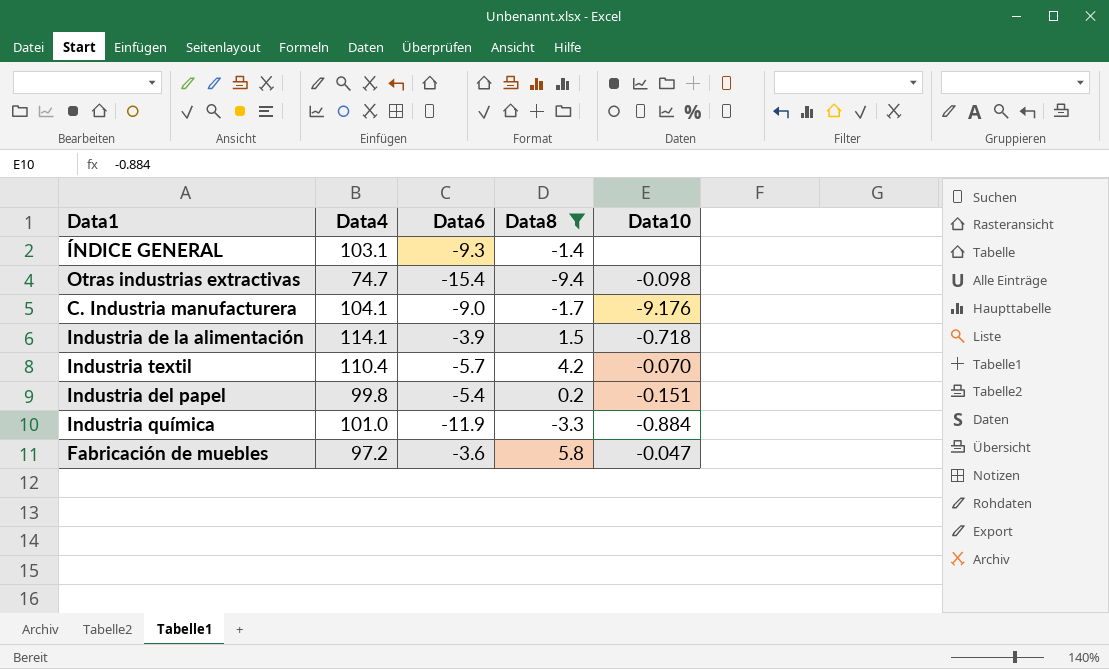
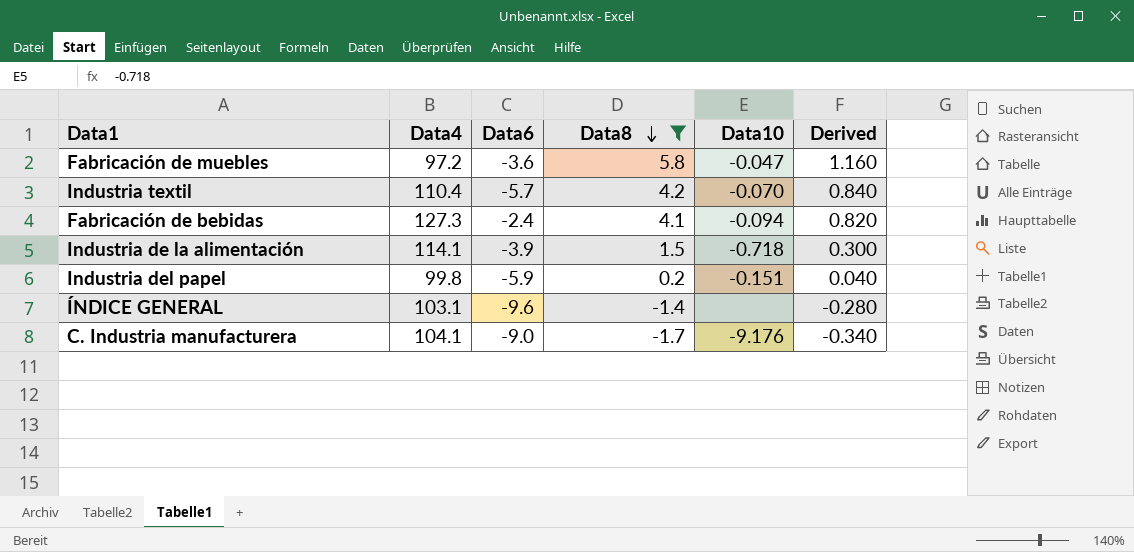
row order: none -> Data8 descending
column Derived | formula: none -> [Data8] * 0.2
row Otras industrias extractivas: 74.7 | -15.4 | -9.4 | -0.098 -> none
row Industria química: 101.0 | -11.9 | -3.3 | -0.884 -> none
row Fabricación de bebidas: none -> 127.3 | -2.4 | 4.1 | -0.094 | 0.820
Industria del papel | Data6: -5.4 -> -5.9
ÍNDICE GENERAL | Data6: -9.3 -> -9.6

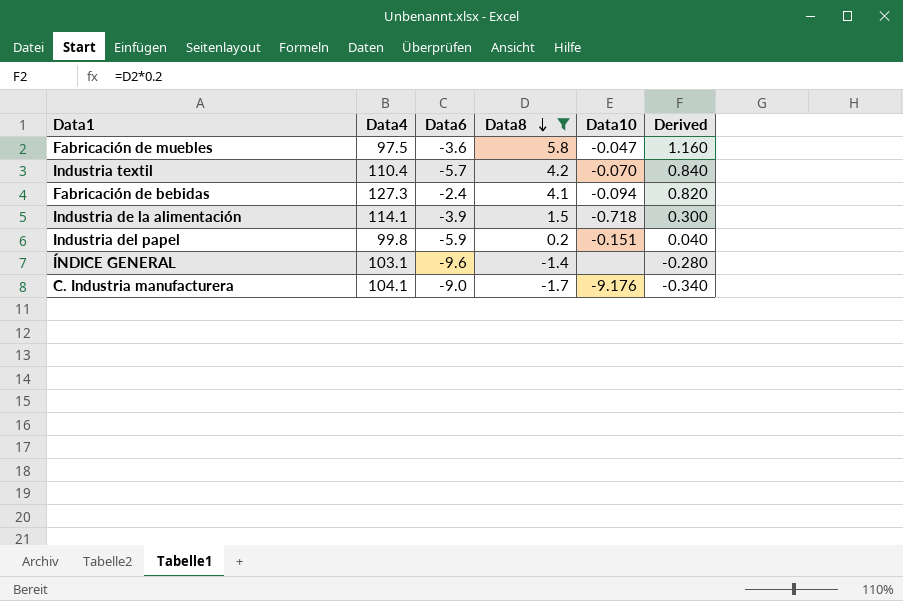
Fabricación de muebles | Data4: 97.2 -> 97.5

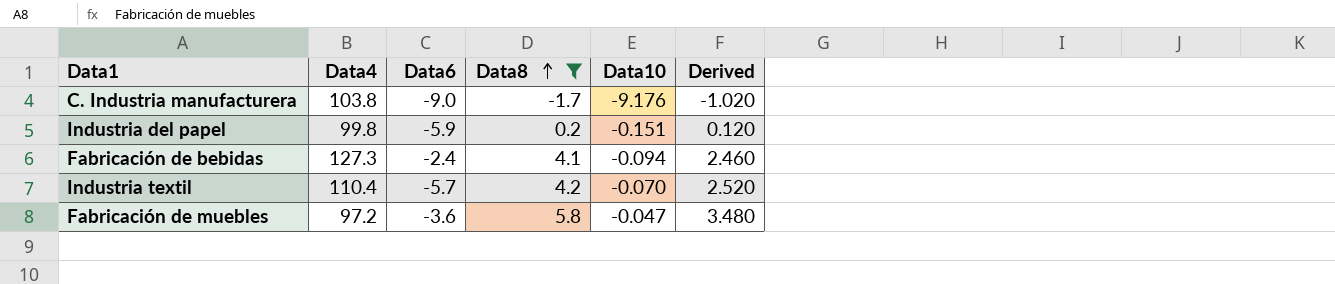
row order: Data8 descending -> Data8 ascending
column Derived | formula: [Data8] * 0.2 -> [Data8] * 0.6
row Industria de la alimentación: 114.1 | -3.9 | 1.5 | -0.718 | 0.300 -> none
row ÍNDICE GENERAL: 103.1 | -9.6 | -1.4 | none | -0.280 -> none
C. Industria manufacturera | Data4: 104.1 -> 103.8
Fabricación de muebles | Data4: 97.5 -> 97.2

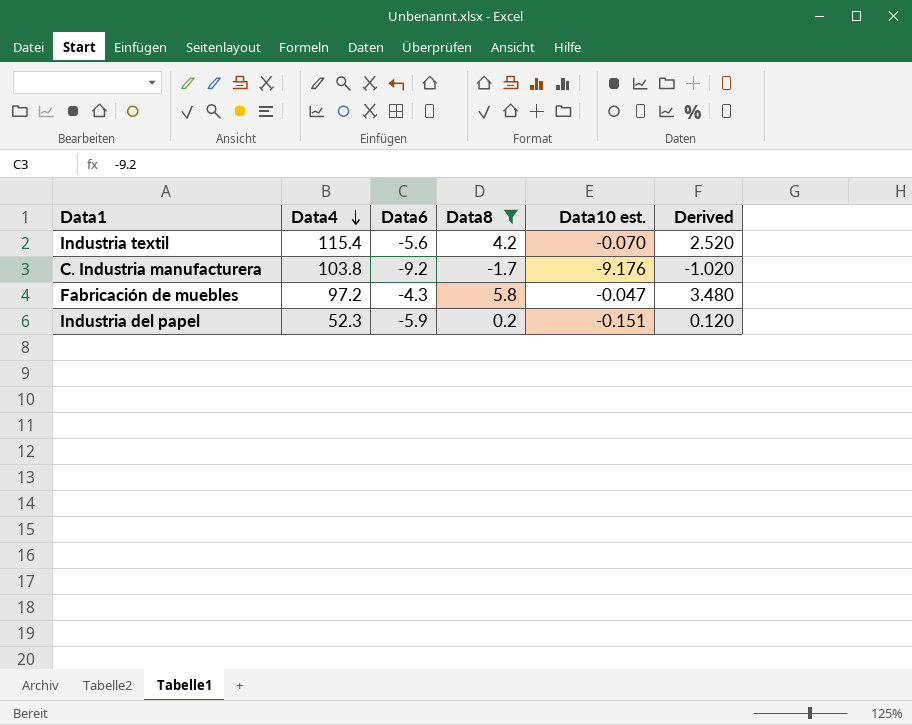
row order: Data8 ascending -> Data4 descending
column name: Data10 -> Data10 est.
row Fabricación de bebidas: 127.3 | -2.4 | 4.1 | -0.094 | 2.460 -> none
Industria textil | Data4: 110.4 -> 115.4
Industria textil | Data6: -5.7 -> -5.6
C. Industria manufacturera | Data6: -9.0 -> -9.2
Fabricación de muebles | Data6: -3.6 -> -4.3
Industria del papel | Data4: 99.8 -> 52.3

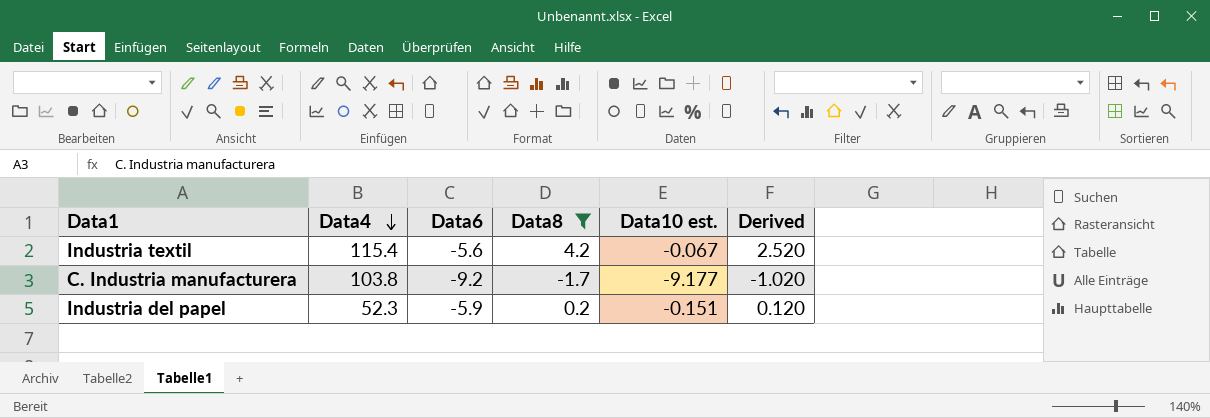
row Fabricación de muebles: 97.2 | -4.3 | 5.8 | -0.047 | 3.480 -> none
Industria textil | Data10 est.: -0.070 -> -0.067
C. Industria manufacturera | Data10 est.: -9.176 -> -9.177

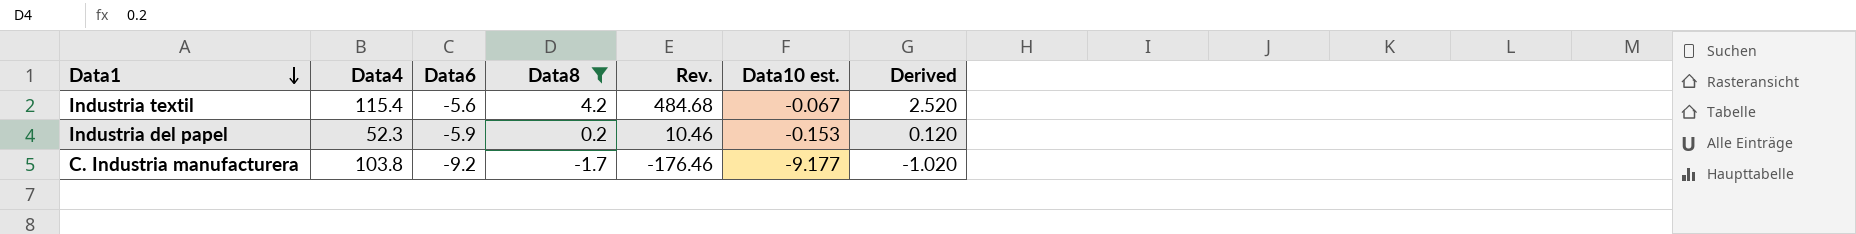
row order: Data4 descending -> Data1 descending
column Rev. | formula: none -> [Data4] * [Data8]
Industria del papel | Data10 est.: -0.151 -> -0.153

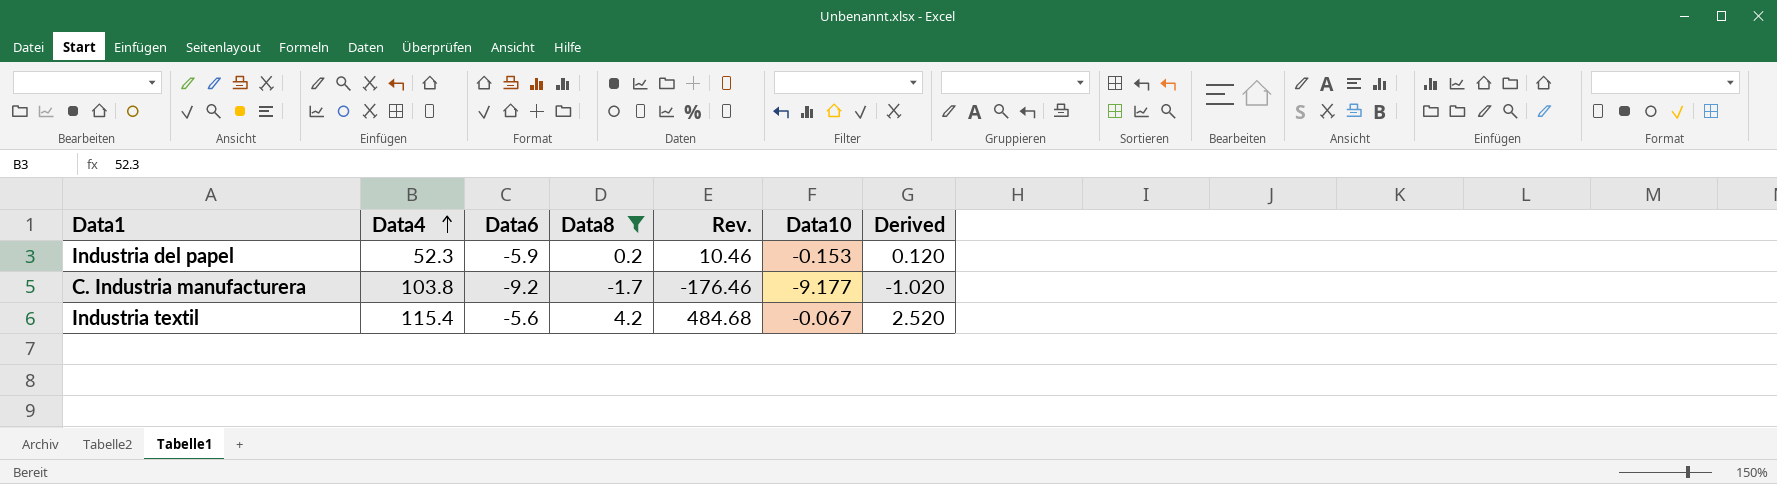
row order: Data1 descending -> Data4 ascending
column name: Data10 est. -> Data10

